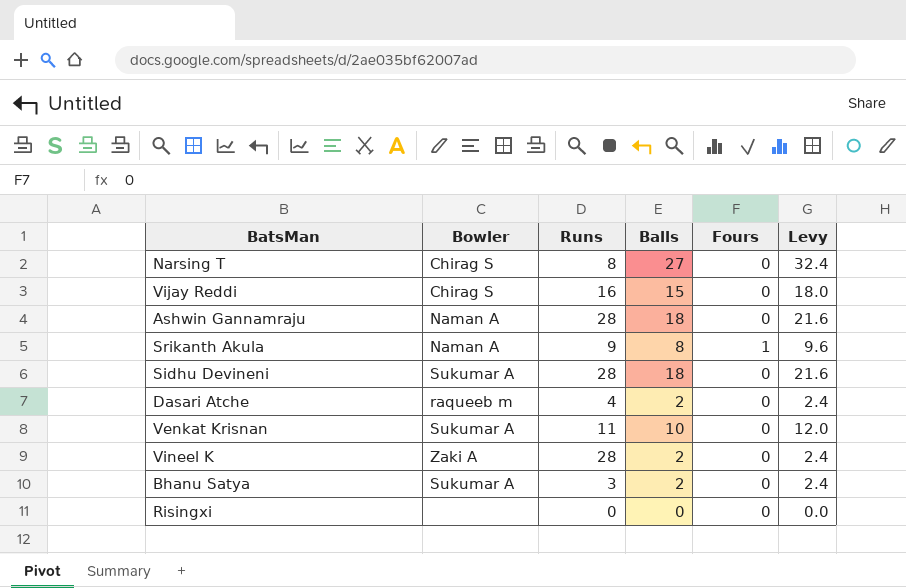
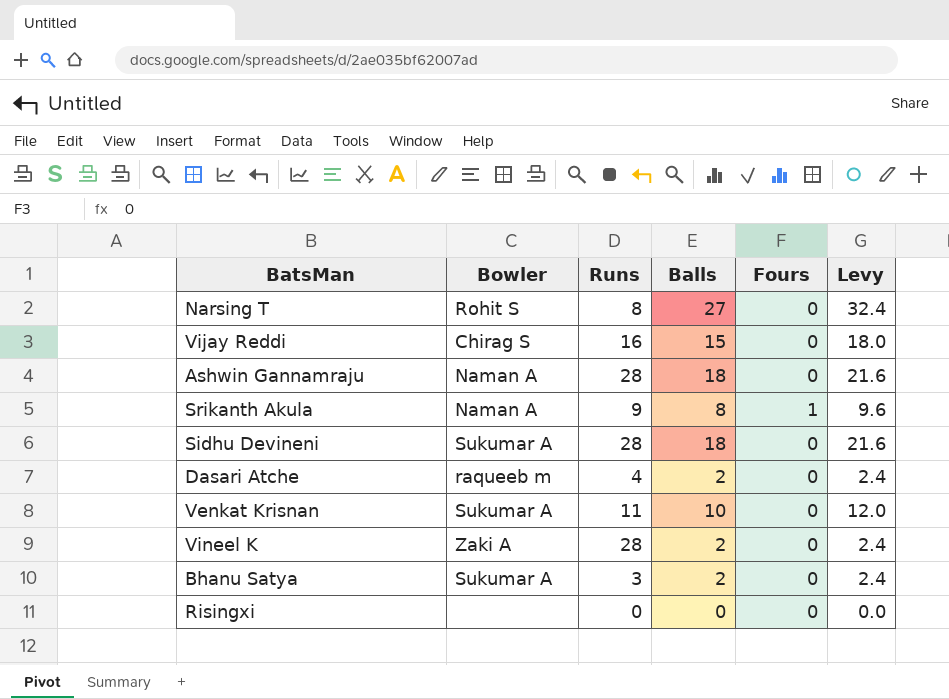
Narsing T | Bowler: Chirag S -> Rohit S

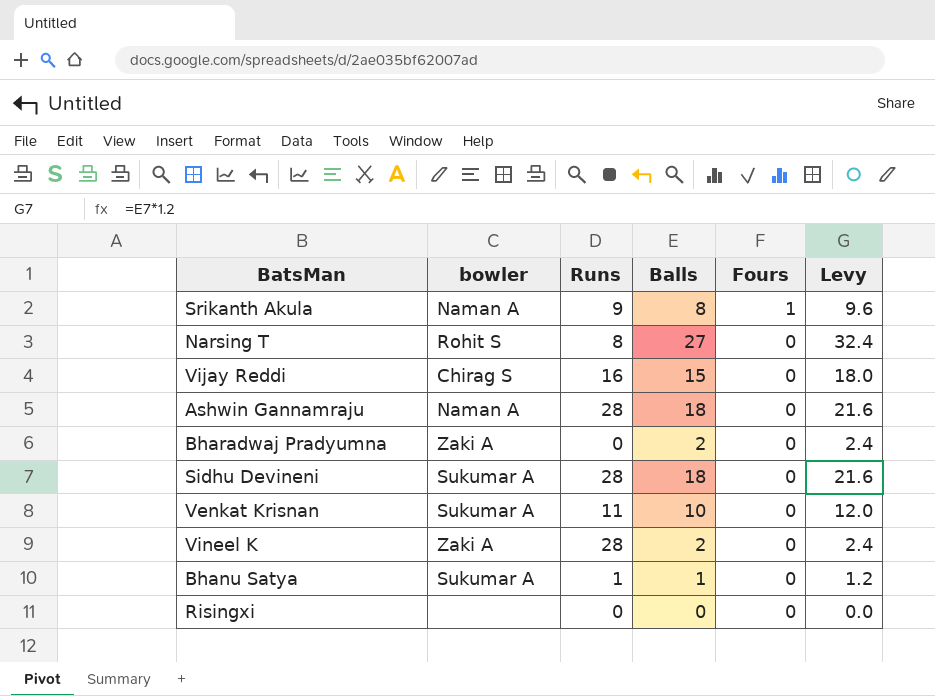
row order: none -> Fours descending
column name: Bowler -> bowler
row Dasari Atche: raqueeb m | 4 | 2 | 0 | 2.4 -> none
row Bharadwaj Pradyumna: none -> Zaki A | 0 | 2 | 0 | 2.4
Bhanu Satya | Runs: 3 -> 1
Bhanu Satya | Balls: 2 -> 1
Bhanu Satya | Levy: 2.4 -> 1.2

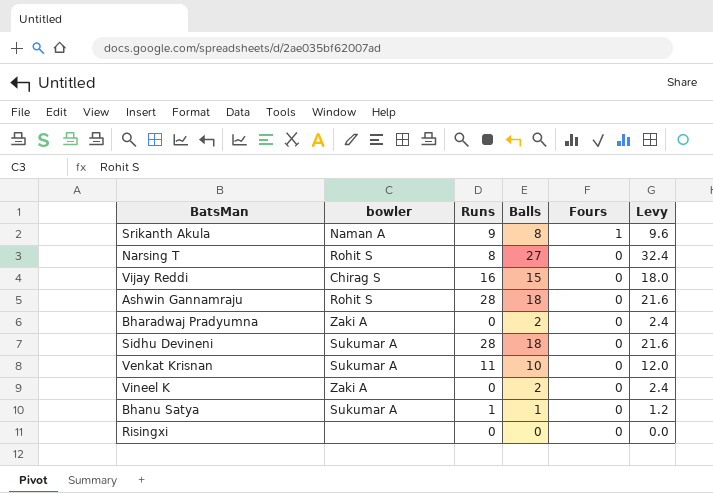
Ashwin Gannamraju | bowler: Naman A -> Rohit S
Vineel K | Runs: 28 -> 0

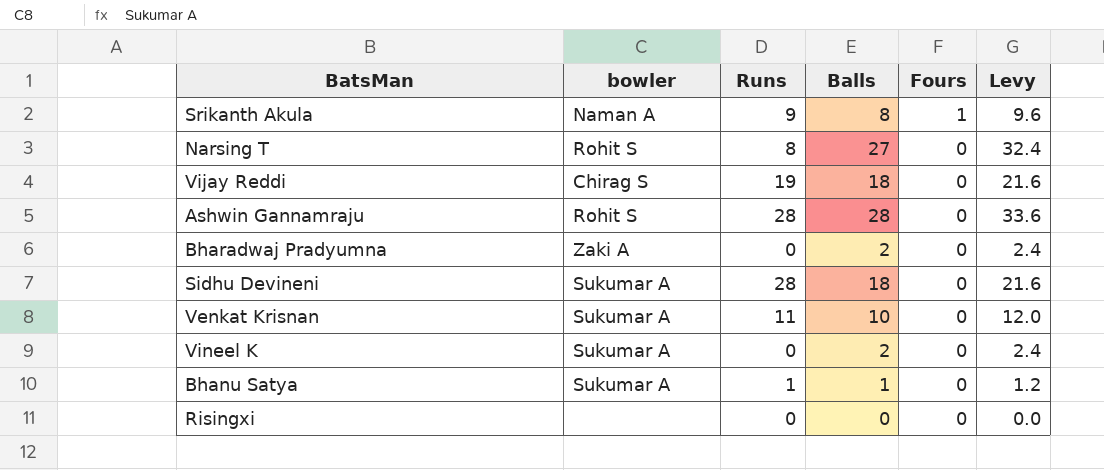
Vijay Reddi | Runs: 16 -> 19
Vijay Reddi | Balls: 15 -> 18
Vijay Reddi | Levy: 18.0 -> 21.6
Ashwin Gannamraju | Balls: 18 -> 28
Ashwin Gannamraju | Levy: 21.6 -> 33.6
Vineel K | bowler: Zaki A -> Sukumar A

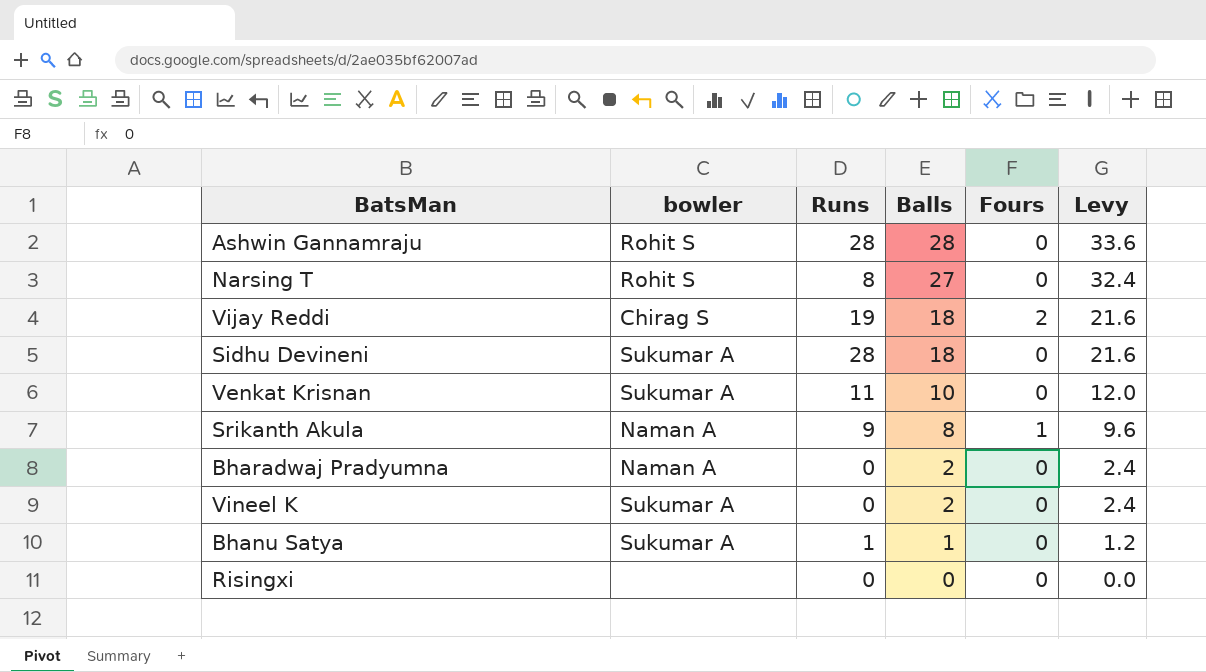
row order: Fours descending -> Balls descending
Vijay Reddi | Fours: 0 -> 2
Bharadwaj Pradyumna | bowler: Zaki A -> Naman A

